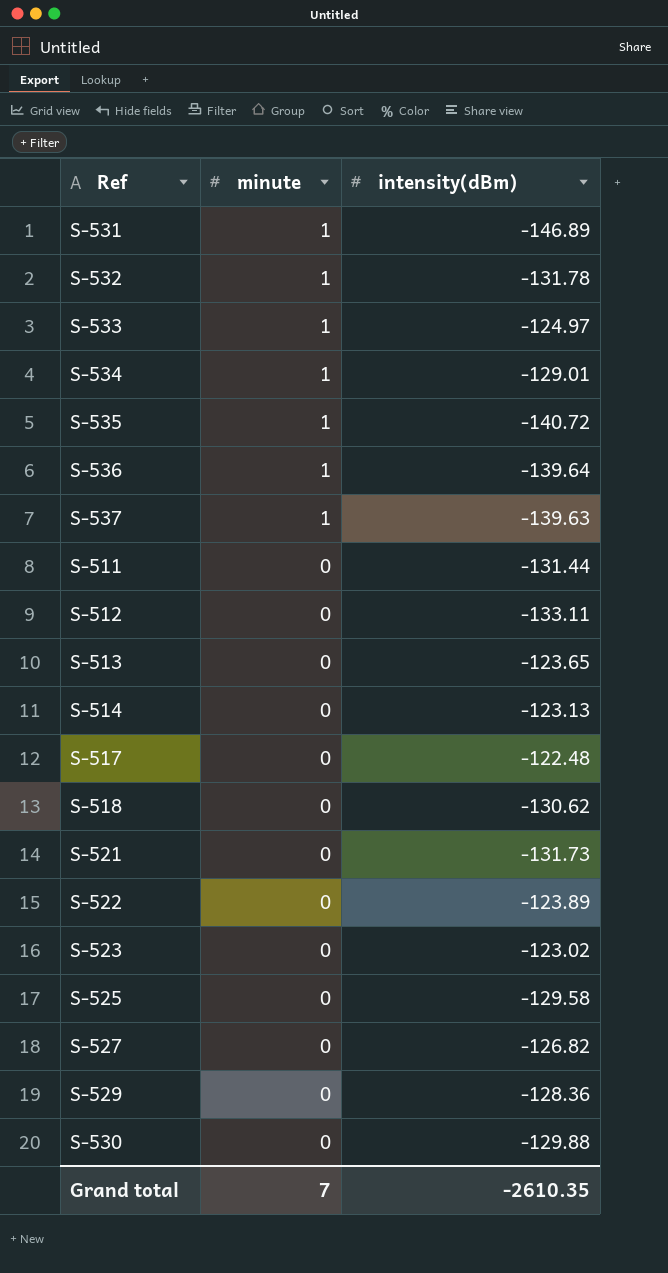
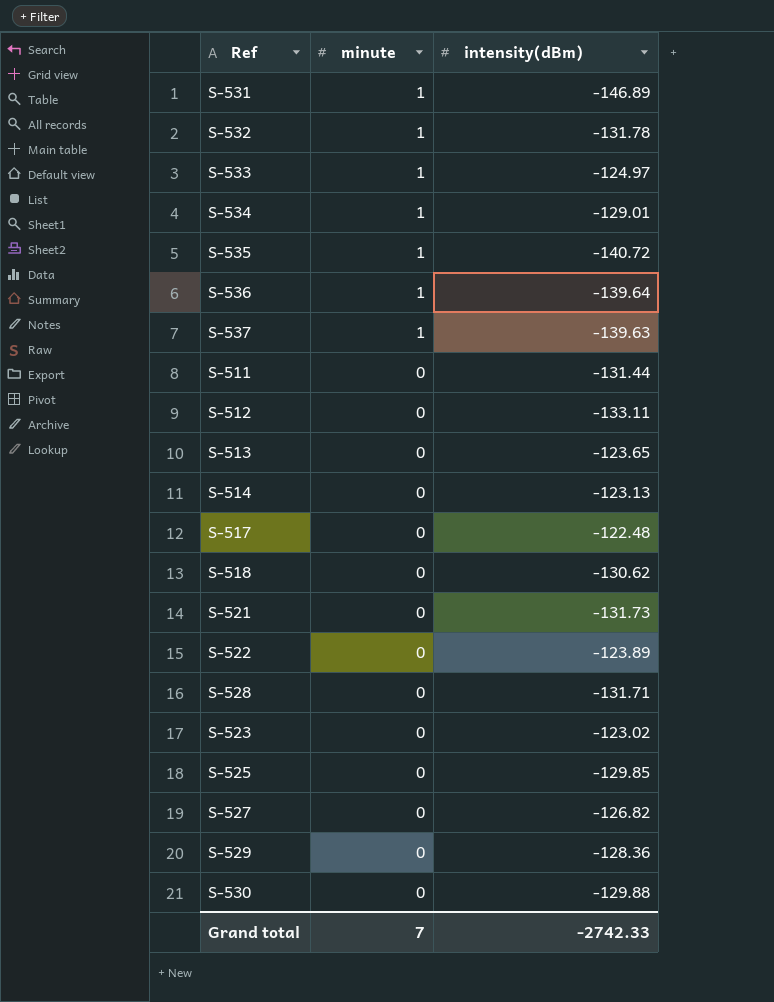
row S-528: none -> 0 | -131.71
S-525 | intensity(dBm): -129.58 -> -129.85
Grand total | intensity(dBm): -2610.35 -> -2742.33

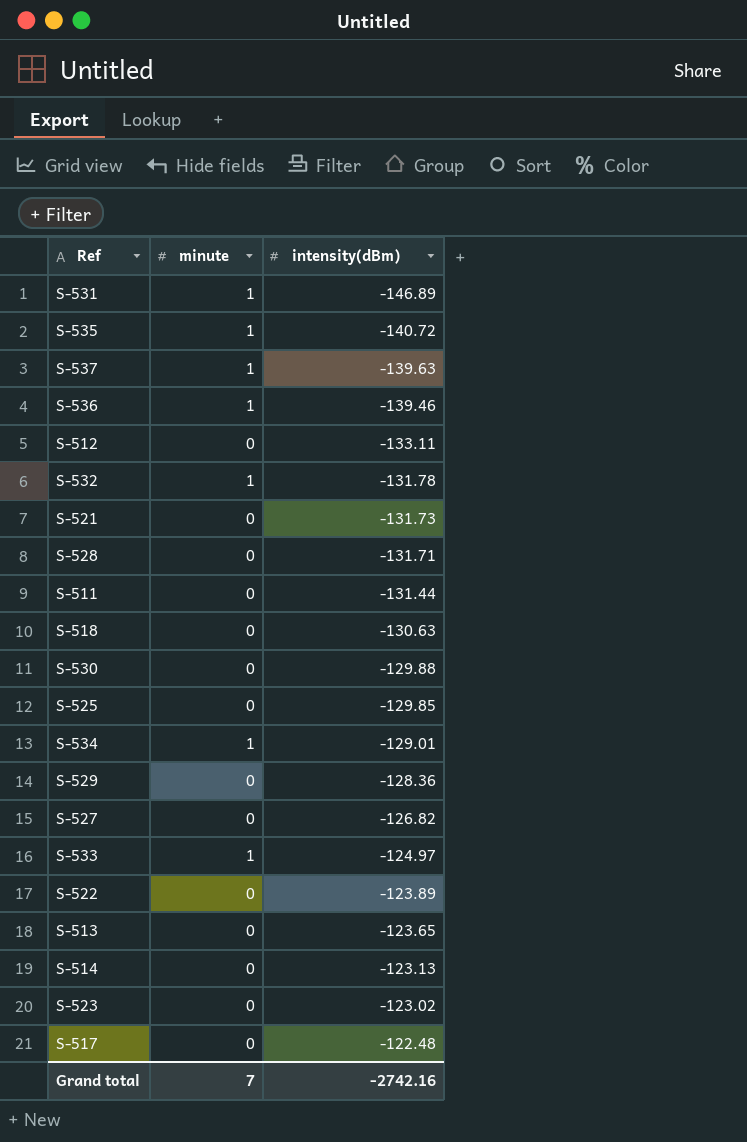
row order: minute descending -> intensity(dBm) ascending
S-536 | intensity(dBm): -139.64 -> -139.46
S-518 | intensity(dBm): -130.62 -> -130.63
Grand total | intensity(dBm): -2742.33 -> -2742.16

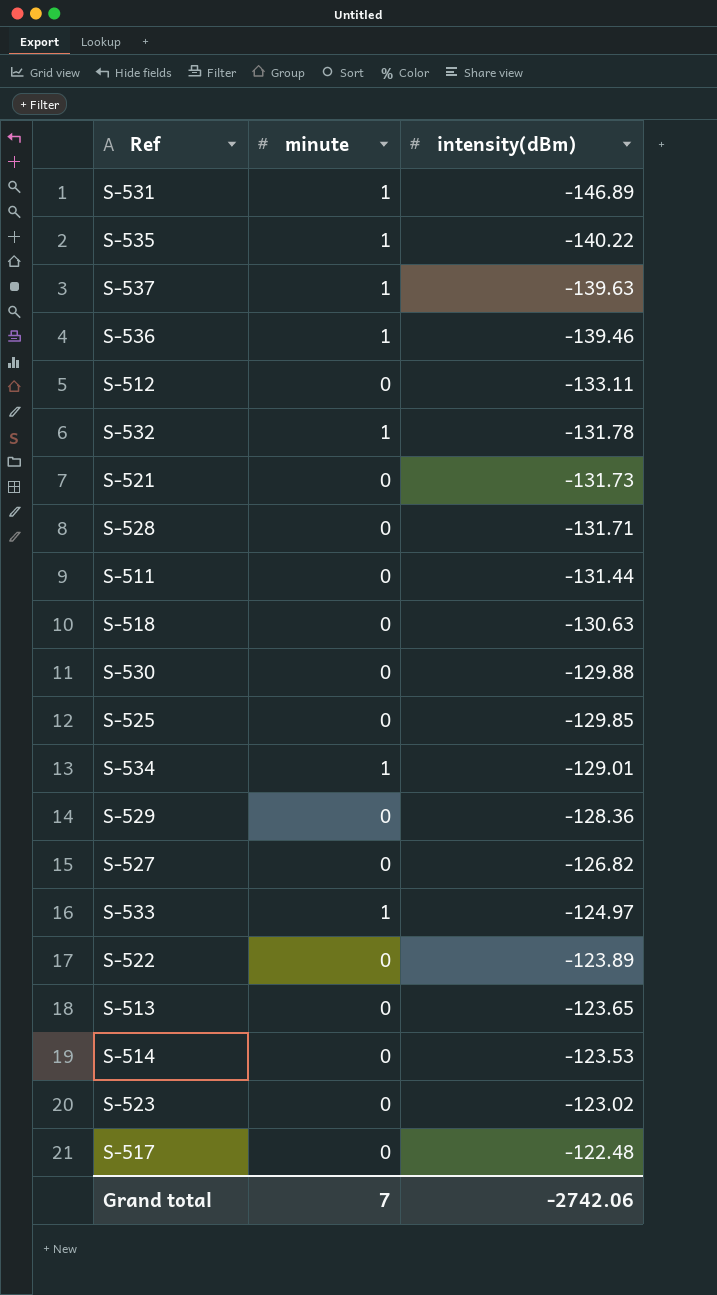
S-535 | intensity(dBm): -140.72 -> -140.22
S-514 | intensity(dBm): -123.13 -> -123.53
Grand total | intensity(dBm): -2742.16 -> -2742.06

